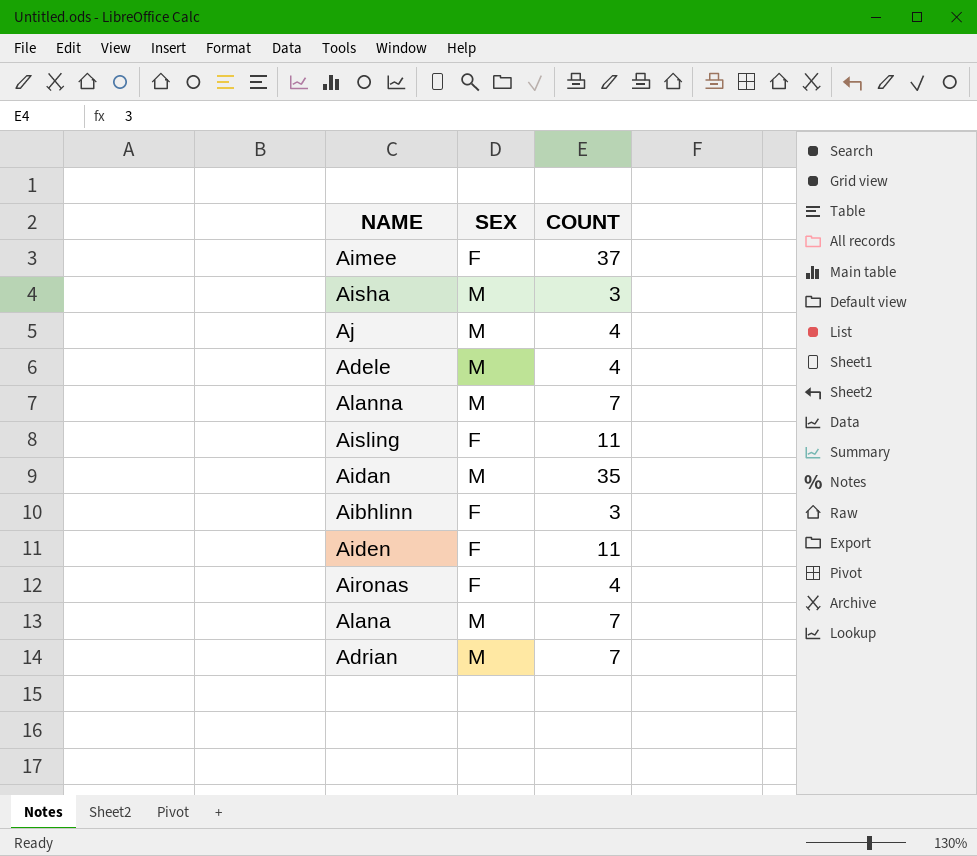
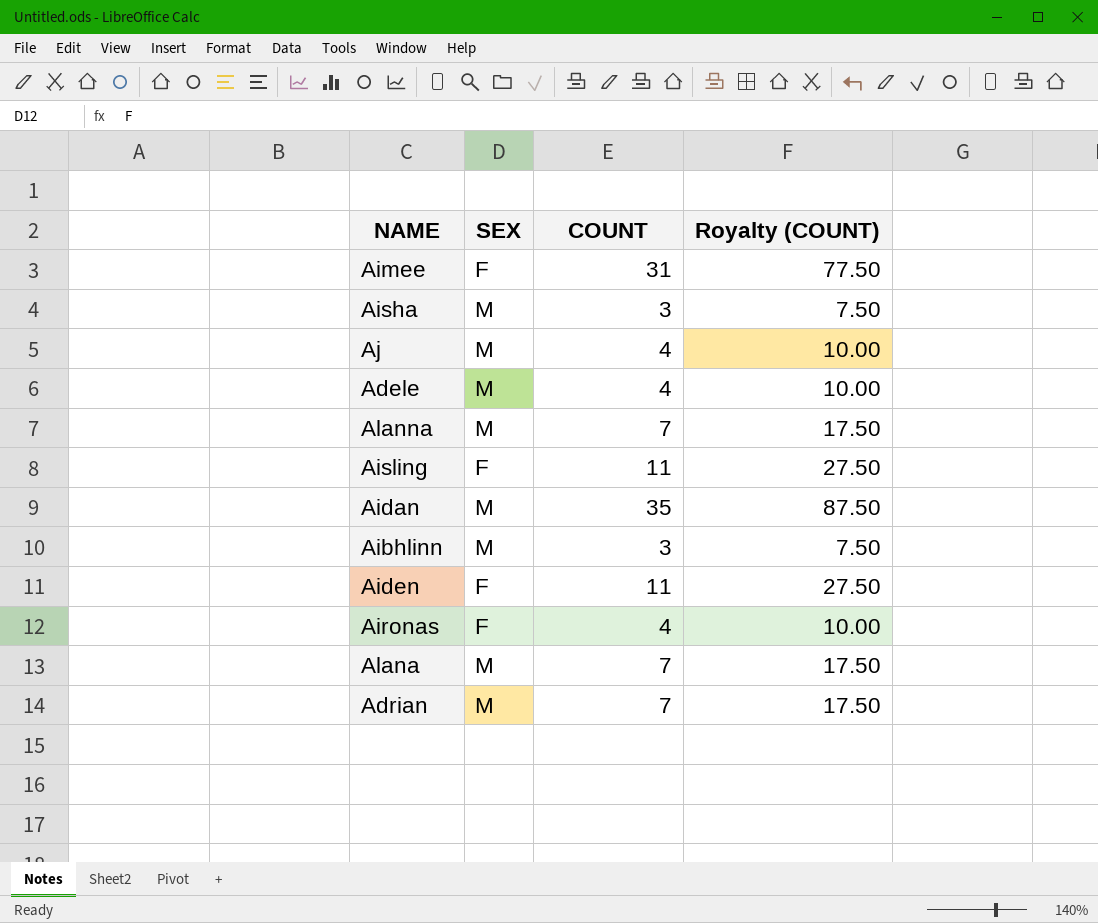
column Royalty (COUNT) | formula: none -> [COUNT] * 2.5
Aimee | COUNT: 37 -> 31
Aibhlinn | SEX: F -> M

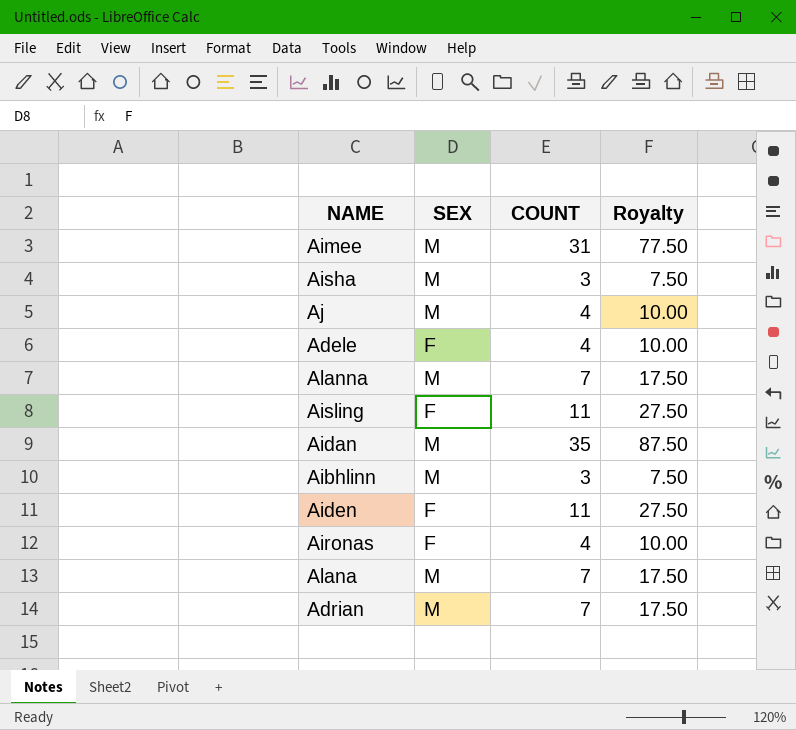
column name: Royalty (COUNT) -> Royalty
Aimee | SEX: F -> M
Adele | SEX: M -> F

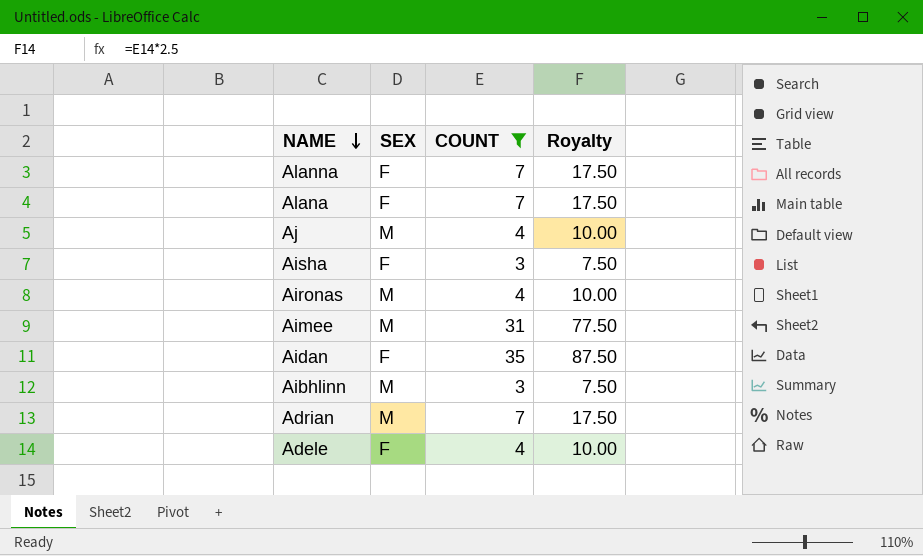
filter: none -> COUNT != 11
row order: none -> NAME descending
Alanna | SEX: M -> F
Alana | SEX: M -> F
Aisha | SEX: M -> F
Aironas | SEX: F -> M
Aidan | SEX: M -> F

